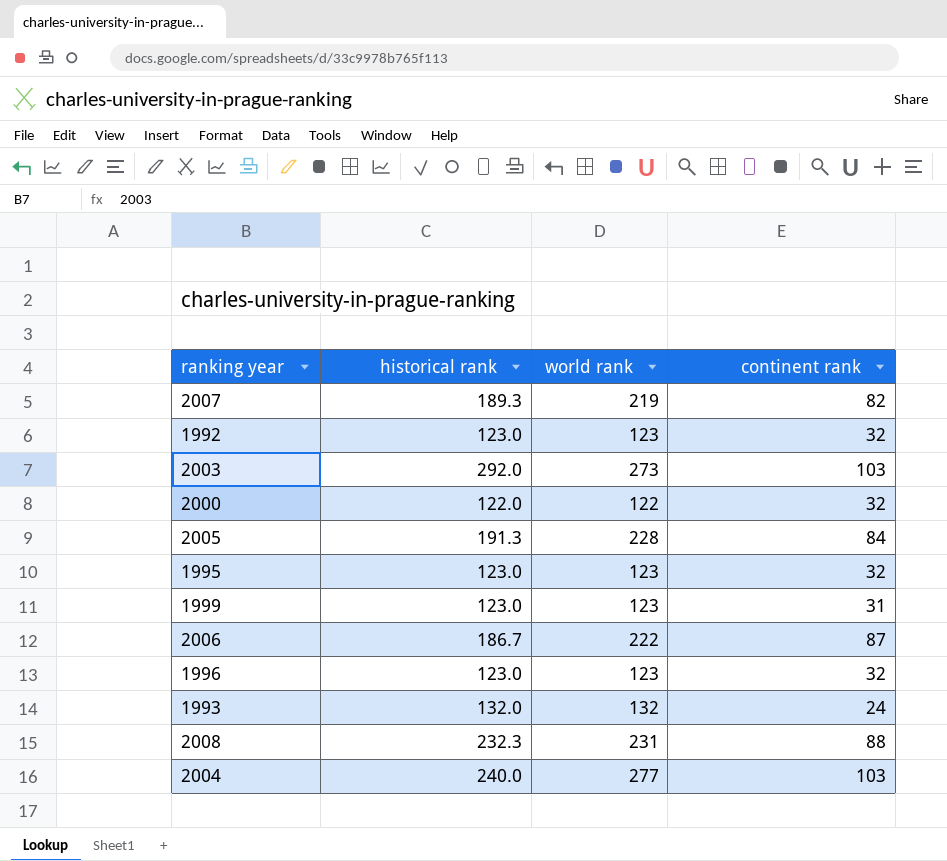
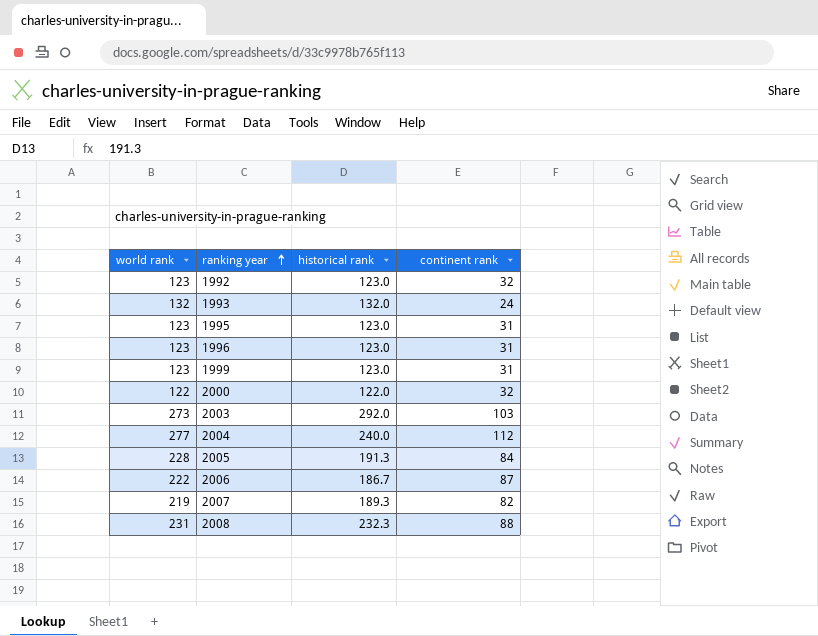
row order: none -> ranking year ascending
column world rank | position: 3 -> 1
1995 | continent rank: 32 -> 31
1996 | continent rank: 32 -> 31
2004 | continent rank: 103 -> 112

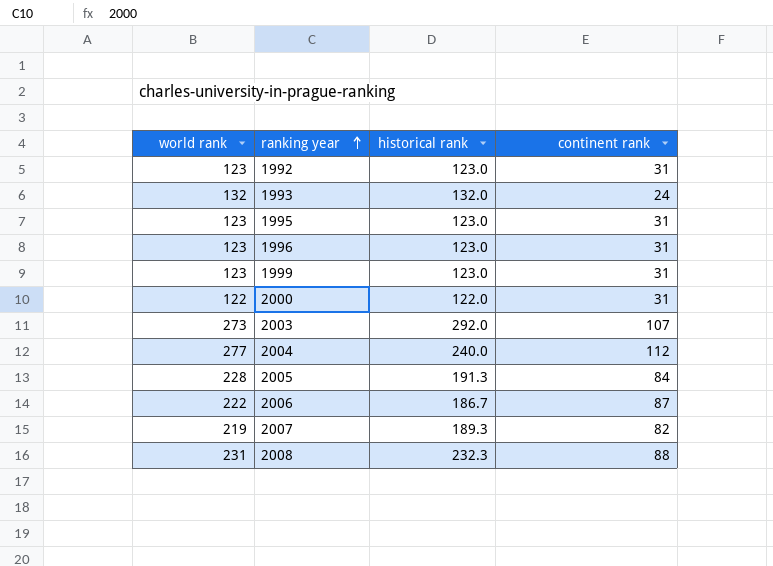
1992 | continent rank: 32 -> 31
2000 | continent rank: 32 -> 31
2003 | continent rank: 103 -> 107

